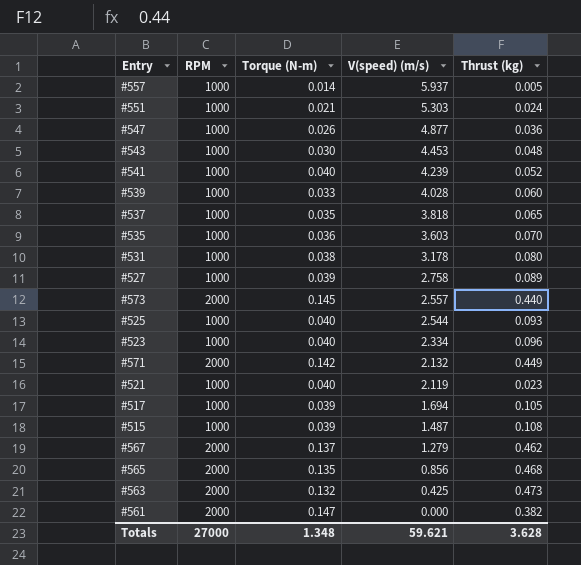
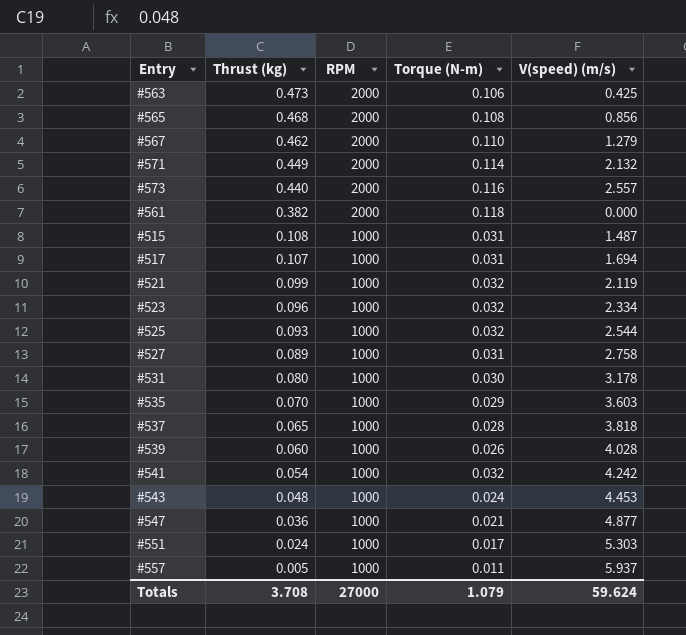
row order: V(speed) (m/s) descending -> Thrust (kg) descending
column Thrust (kg) | position: 5 -> 2
#563 | Torque (N-m): 0.132 -> 0.106
#565 | Torque (N-m): 0.135 -> 0.108
#567 | Torque (N-m): 0.137 -> 0.110
#571 | Torque (N-m): 0.142 -> 0.114
#573 | Torque (N-m): 0.145 -> 0.116
#561 | Torque (N-m): 0.147 -> 0.118
#515 | Torque (N-m): 0.039 -> 0.031
#517 | Thrust (kg): 0.105 -> 0.107
#517 | Torque (N-m): 0.039 -> 0.031
#521 | Thrust (kg): 0.023 -> 0.099
#521 | Torque (N-m): 0.040 -> 0.032
#523 | Torque (N-m): 0.040 -> 0.032
#525 | Torque (N-m): 0.040 -> 0.032
#527 | Torque (N-m): 0.039 -> 0.031
#531 | Torque (N-m): 0.038 -> 0.030
#535 | Torque (N-m): 0.036 -> 0.029
#537 | Torque (N-m): 0.035 -> 0.028
#539 | Torque (N-m): 0.033 -> 0.026
#541 | Thrust (kg): 0.052 -> 0.054
#541 | Torque (N-m): 0.040 -> 0.032
#541 | V(speed) (m/s): 4.239 -> 4.242
#543 | Torque (N-m): 0.030 -> 0.024
#547 | Torque (N-m): 0.026 -> 0.021
#551 | Torque (N-m): 0.021 -> 0.017
#557 | Torque (N-m): 0.014 -> 0.011
Totals | Thrust (kg): 3.628 -> 3.708
Totals | Torque (N-m): 1.348 -> 1.079
Totals | V(speed) (m/s): 59.621 -> 59.624

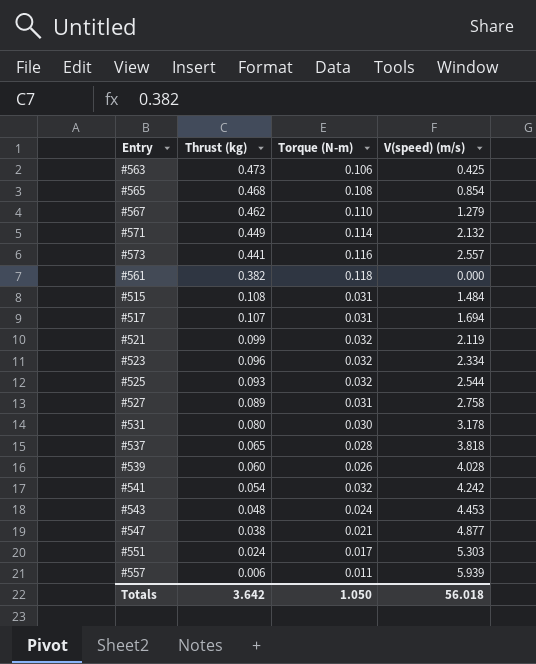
column RPM | position: 3 -> none
row #535: 0.070 | 1000 | 0.029 | 3.603 -> none
#565 | V(speed) (m/s): 0.856 -> 0.854
#573 | Thrust (kg): 0.440 -> 0.441
#515 | V(speed) (m/s): 1.487 -> 1.484
#547 | Thrust (kg): 0.036 -> 0.038
#557 | Thrust (kg): 0.005 -> 0.006
#557 | V(speed) (m/s): 5.937 -> 5.939
Totals | Thrust (kg): 3.708 -> 3.642
Totals | Torque (N-m): 1.079 -> 1.050
Totals | V(speed) (m/s): 59.624 -> 56.018

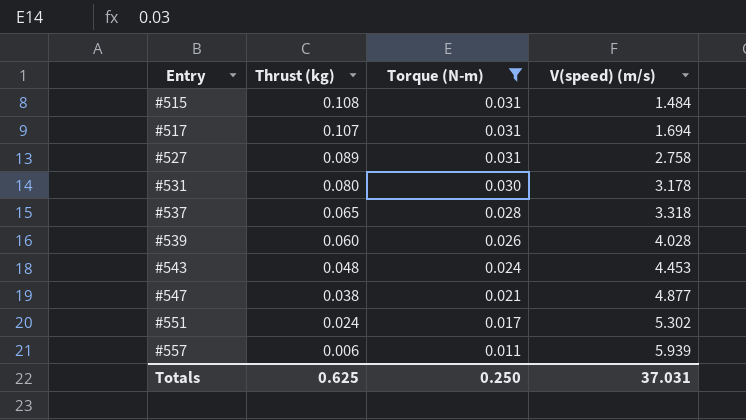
filter: none -> Torque (N-m) <= 0.031
#537 | V(speed) (m/s): 3.818 -> 3.318
#551 | V(speed) (m/s): 5.303 -> 5.302
Totals | Thrust (kg): 3.642 -> 0.625
Totals | Torque (N-m): 1.050 -> 0.250
Totals | V(speed) (m/s): 56.018 -> 37.031

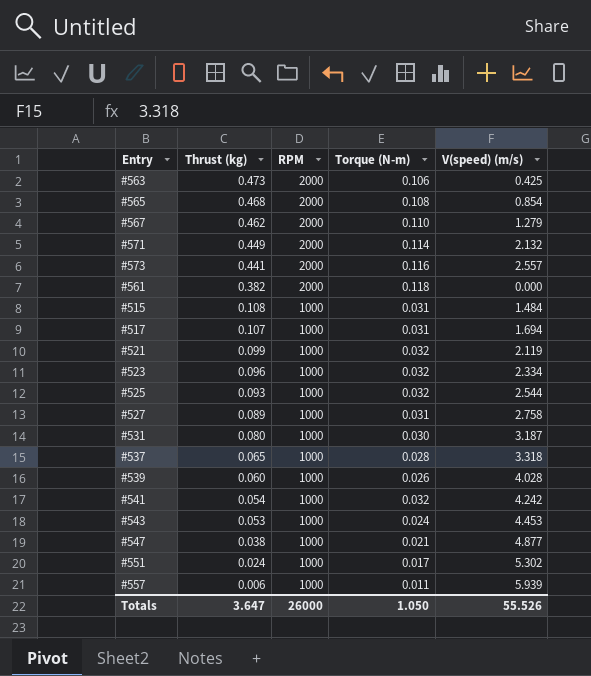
filter: Torque (N-m) <= 0.031 -> none
column RPM | position: none -> 3
#531 | V(speed) (m/s): 3.178 -> 3.187
#543 | Thrust (kg): 0.048 -> 0.053
Totals | Thrust (kg): 0.625 -> 3.647
Totals | Torque (N-m): 0.250 -> 1.050
Totals | V(speed) (m/s): 37.031 -> 55.526

